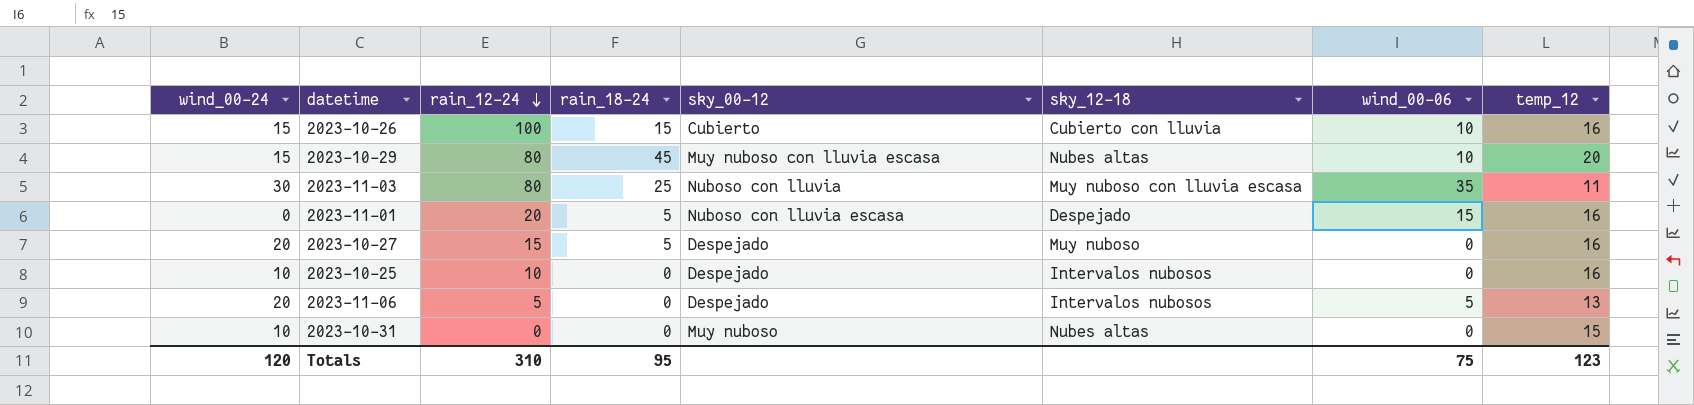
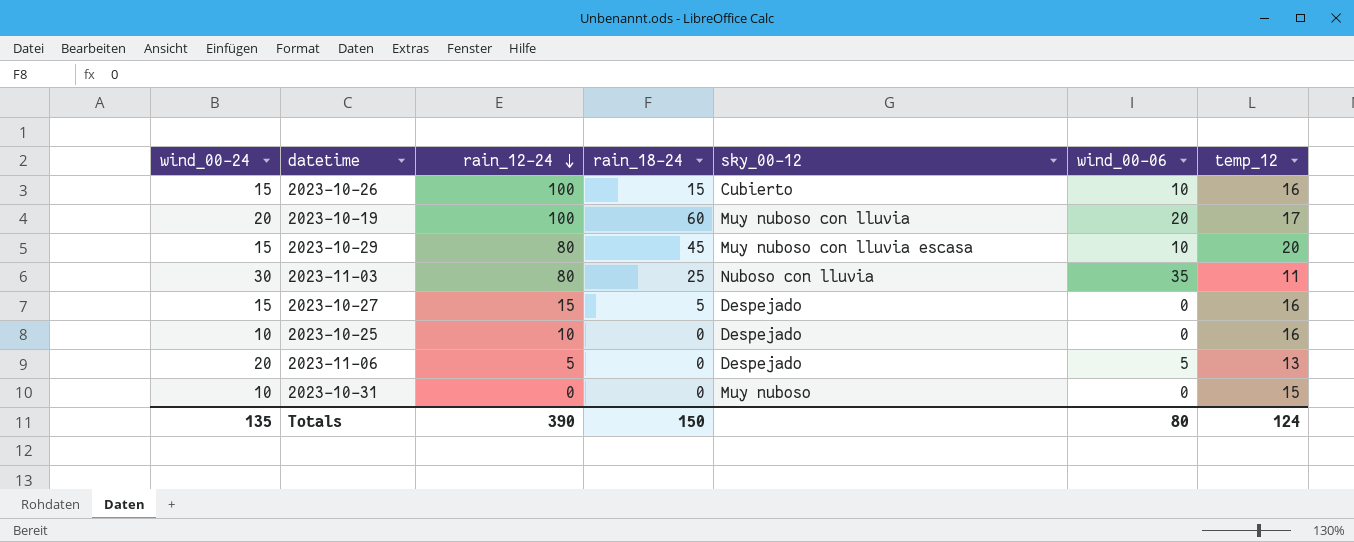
column sky_12-18 | position: 6 -> none
row 2023-11-01: 0 | 20 | 5 | Nuboso con lluvia escasa | Despejado | 15 | 16 -> none
row 2023-10-19: none -> 20 | 100 | 60 | Muy nuboso con lluvia | 20 | 17
2023-10-27 | wind_00-24: 20 -> 15
Totals | wind_00-24: 120 -> 135
Totals | rain_12-24: 310 -> 390
Totals | rain_18-24: 95 -> 150
Totals | wind_00-06: 75 -> 80
Totals | temp_12: 123 -> 124

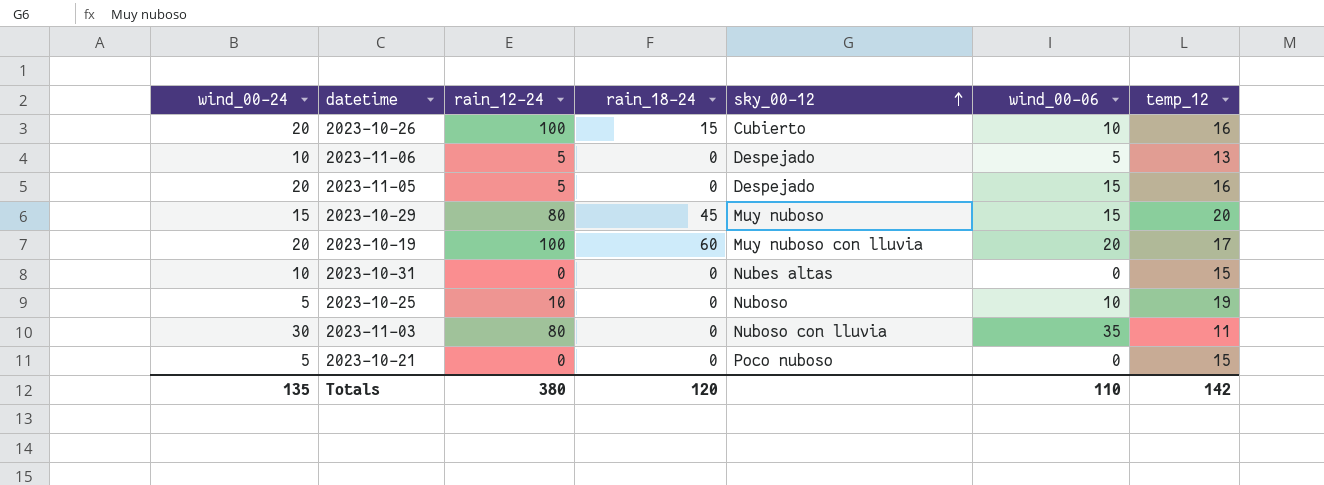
row order: rain_12-24 descending -> sky_00-12 ascending
row 2023-10-27: 15 | 15 | 5 | Despejado | 0 | 16 -> none
2023-10-26 | wind_00-24: 15 -> 20
2023-11-06 | wind_00-24: 20 -> 10
row 2023-11-05: none -> 20 | 5 | 0 | Despejado | 15 | 16
2023-10-29 | sky_00-12: Muy nuboso con lluvia escasa -> Muy nuboso
2023-10-29 | wind_00-06: 10 -> 15
2023-10-31 | sky_00-12: Muy nuboso -> Nubes altas
2023-10-25 | wind_00-24: 10 -> 5
2023-10-25 | sky_00-12: Despejado -> Nuboso
2023-10-25 | wind_00-06: 0 -> 10
2023-10-25 | temp_12: 16 -> 19
2023-11-03 | rain_18-24: 25 -> 0
row 2023-10-21: none -> 5 | 0 | 0 | Poco nuboso | 0 | 15
Totals | rain_12-24: 390 -> 380
Totals | rain_18-24: 150 -> 120
Totals | wind_00-06: 80 -> 110
Totals | temp_12: 124 -> 142

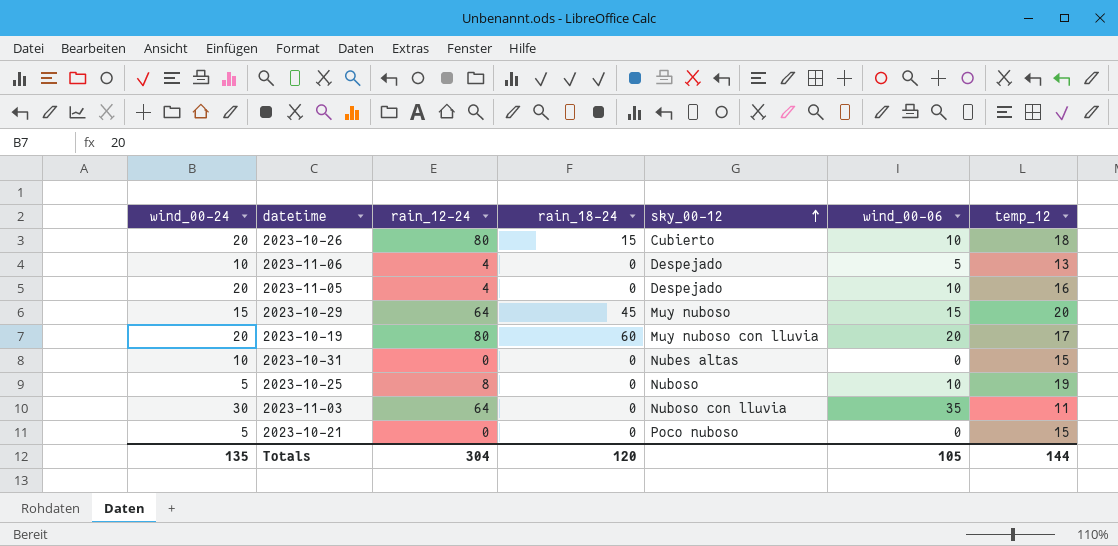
2023-10-26 | rain_12-24: 100 -> 80
2023-10-26 | temp_12: 16 -> 18
2023-11-06 | rain_12-24: 5 -> 4
2023-11-05 | rain_12-24: 5 -> 4
2023-11-05 | wind_00-06: 15 -> 10
2023-10-29 | rain_12-24: 80 -> 64
2023-10-19 | rain_12-24: 100 -> 80
2023-10-25 | rain_12-24: 10 -> 8
2023-11-03 | rain_12-24: 80 -> 64
Totals | rain_12-24: 380 -> 304
Totals | wind_00-06: 110 -> 105
Totals | temp_12: 142 -> 144

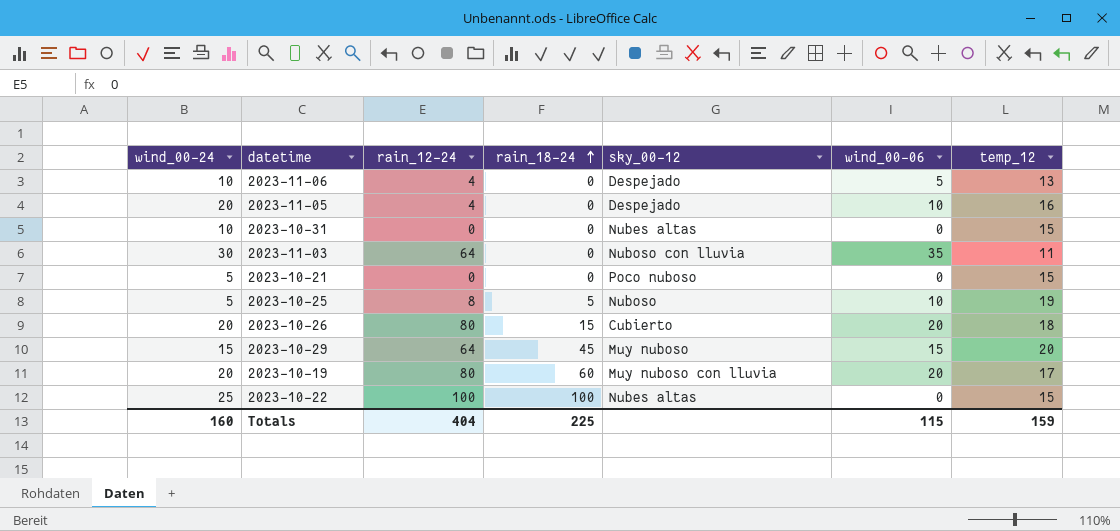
row order: sky_00-12 ascending -> rain_18-24 ascending
2023-10-25 | rain_18-24: 0 -> 5
2023-10-26 | wind_00-06: 10 -> 20
row 2023-10-22: none -> 25 | 100 | 100 | Nubes altas | 0 | 15
Totals | wind_00-24: 135 -> 160
Totals | rain_12-24: 304 -> 404
Totals | rain_18-24: 120 -> 225
Totals | wind_00-06: 105 -> 115
Totals | temp_12: 144 -> 159

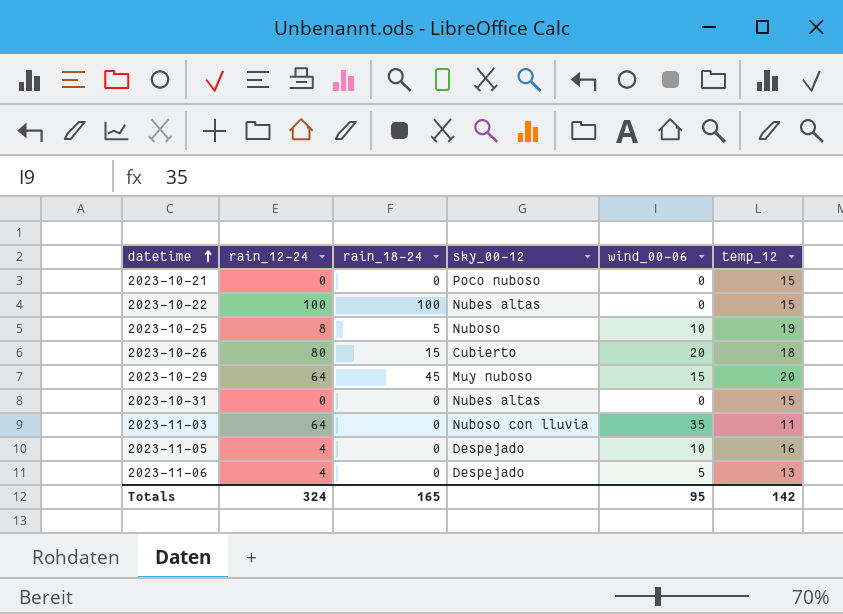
row order: rain_18-24 ascending -> datetime ascending
column wind_00-24 | position: 1 -> none
row 2023-10-19: 20 | 80 | 60 | Muy nuboso con lluvia | 20 | 17 -> none
Totals | rain_12-24: 404 -> 324
Totals | rain_18-24: 225 -> 165
Totals | wind_00-06: 115 -> 95
Totals | temp_12: 159 -> 142

